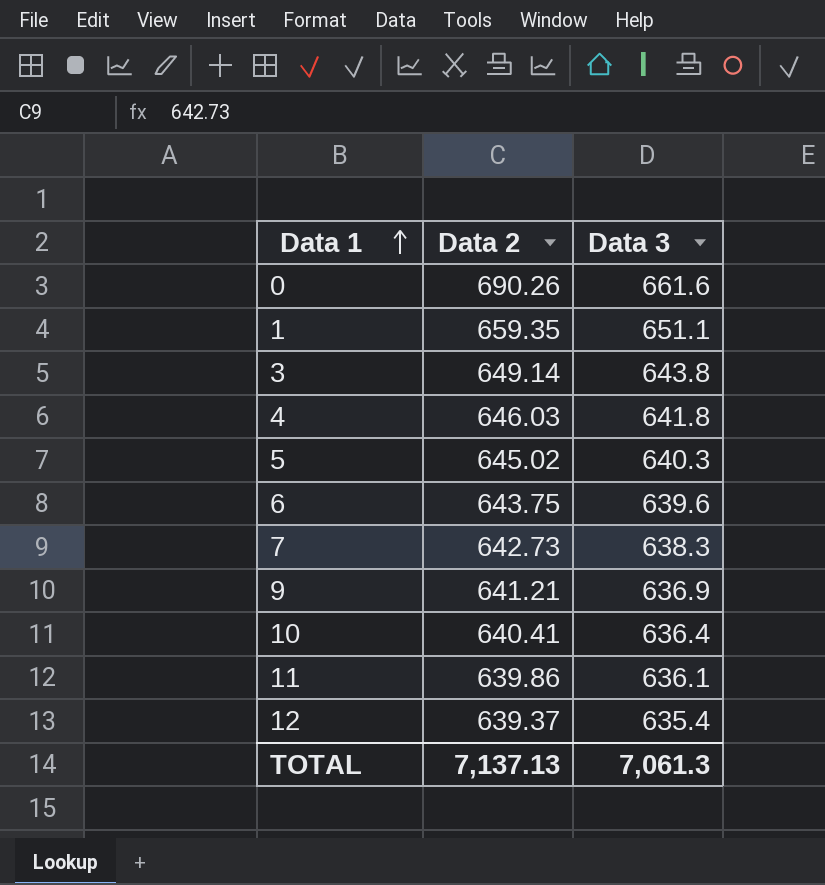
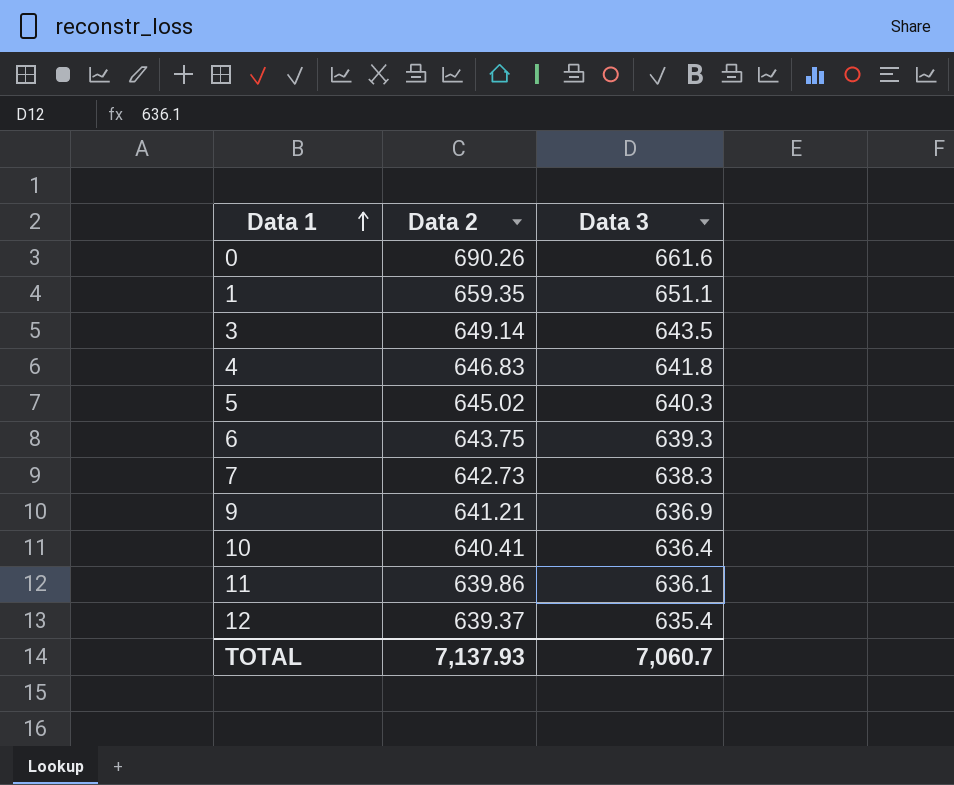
3 | Data 3: 643.8 -> 643.5
4 | Data 2: 646.03 -> 646.83
6 | Data 3: 639.6 -> 639.3
TOTAL | Data 2: 7,137.13 -> 7,137.93
TOTAL | Data 3: 7,061.3 -> 7,060.7

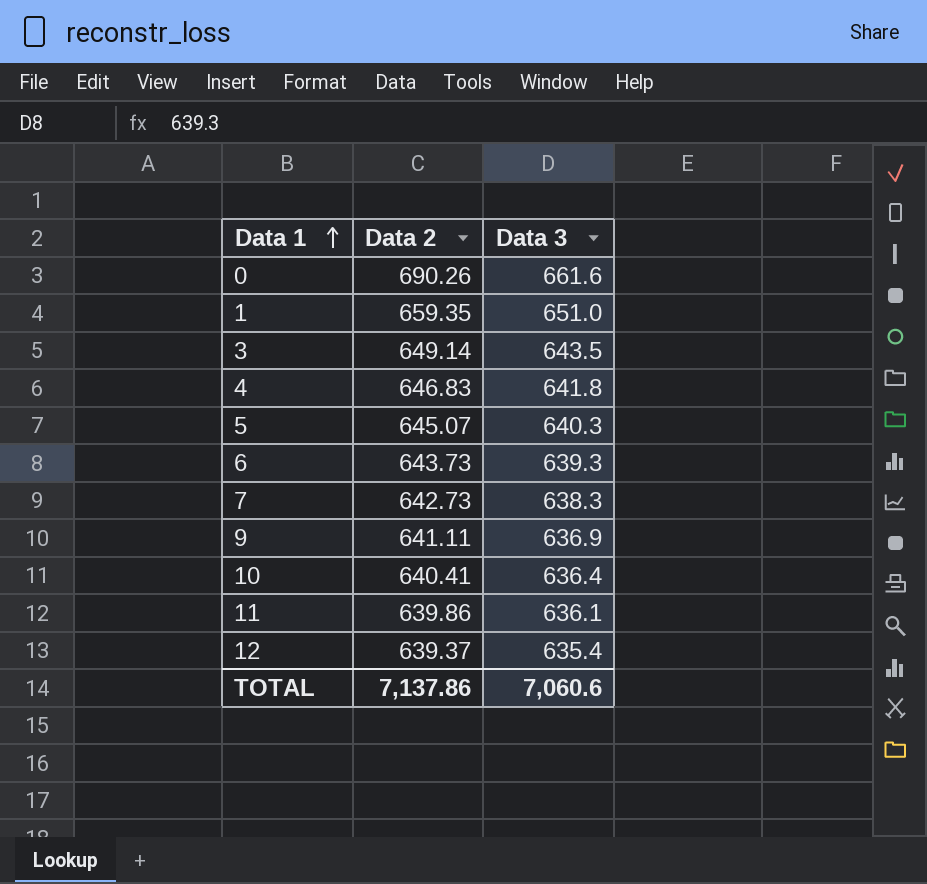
1 | Data 3: 651.1 -> 651.0
5 | Data 2: 645.02 -> 645.07
6 | Data 2: 643.75 -> 643.73
9 | Data 2: 641.21 -> 641.11
TOTAL | Data 2: 7,137.93 -> 7,137.86
TOTAL | Data 3: 7,060.7 -> 7,060.6

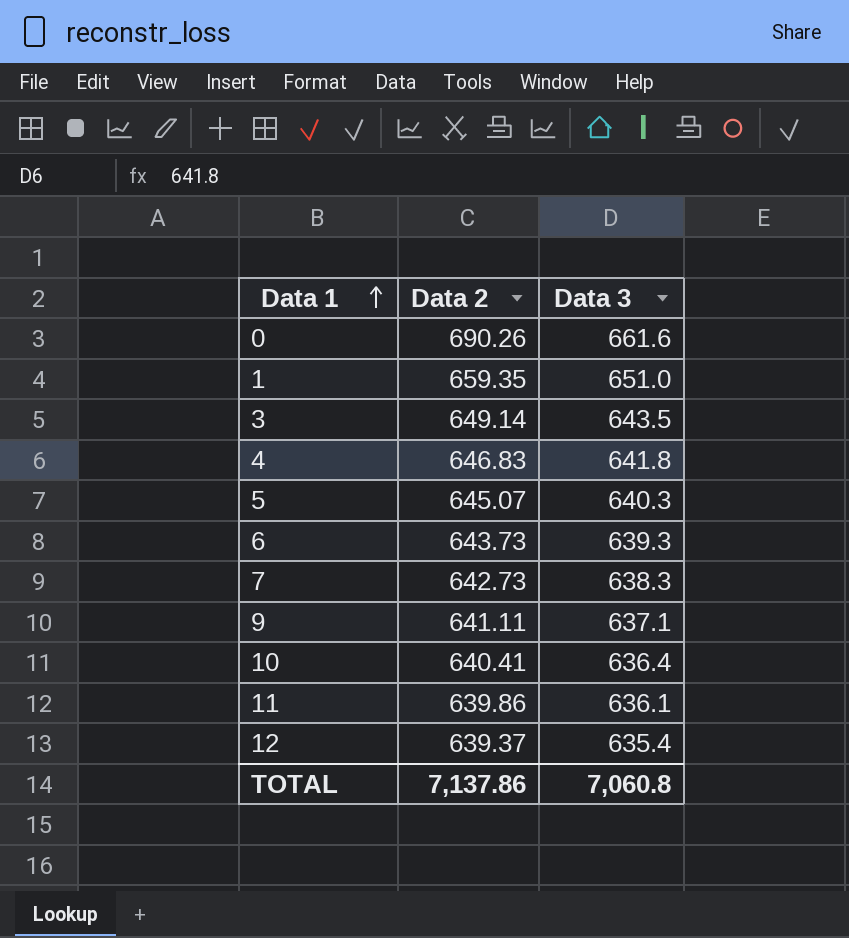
9 | Data 3: 636.9 -> 637.1
TOTAL | Data 3: 7,060.6 -> 7,060.8

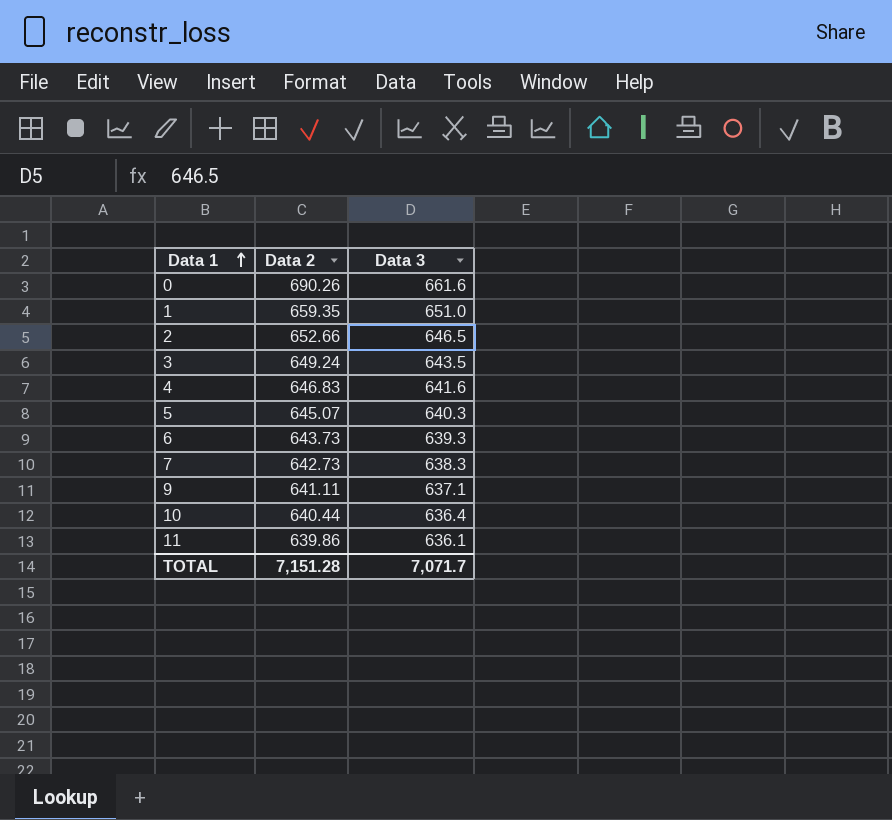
row 12: 639.37 | 635.4 -> none
row 2: none -> 652.66 | 646.5
3 | Data 2: 649.14 -> 649.24
4 | Data 3: 641.8 -> 641.6
10 | Data 2: 640.41 -> 640.44
TOTAL | Data 2: 7,137.86 -> 7,151.28
TOTAL | Data 3: 7,060.8 -> 7,071.7

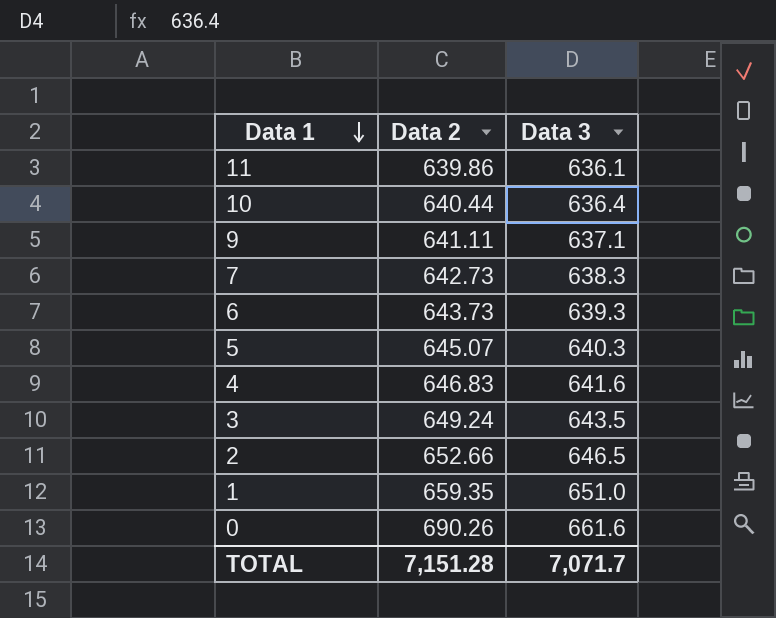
row order: Data 1 ascending -> Data 1 descending

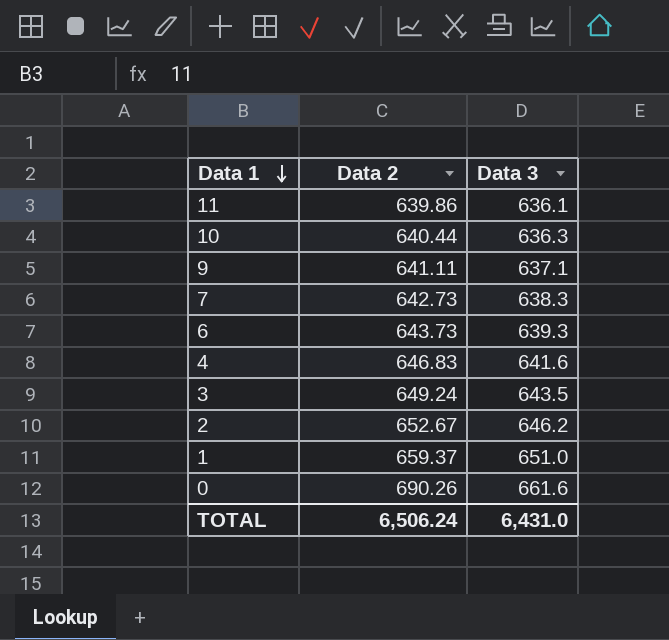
row 5: 645.07 | 640.3 -> none
10 | Data 3: 636.4 -> 636.3
2 | Data 2: 652.66 -> 652.67
2 | Data 3: 646.5 -> 646.2
1 | Data 2: 659.35 -> 659.37
TOTAL | Data 2: 7,151.28 -> 6,506.24
TOTAL | Data 3: 7,071.7 -> 6,431.0

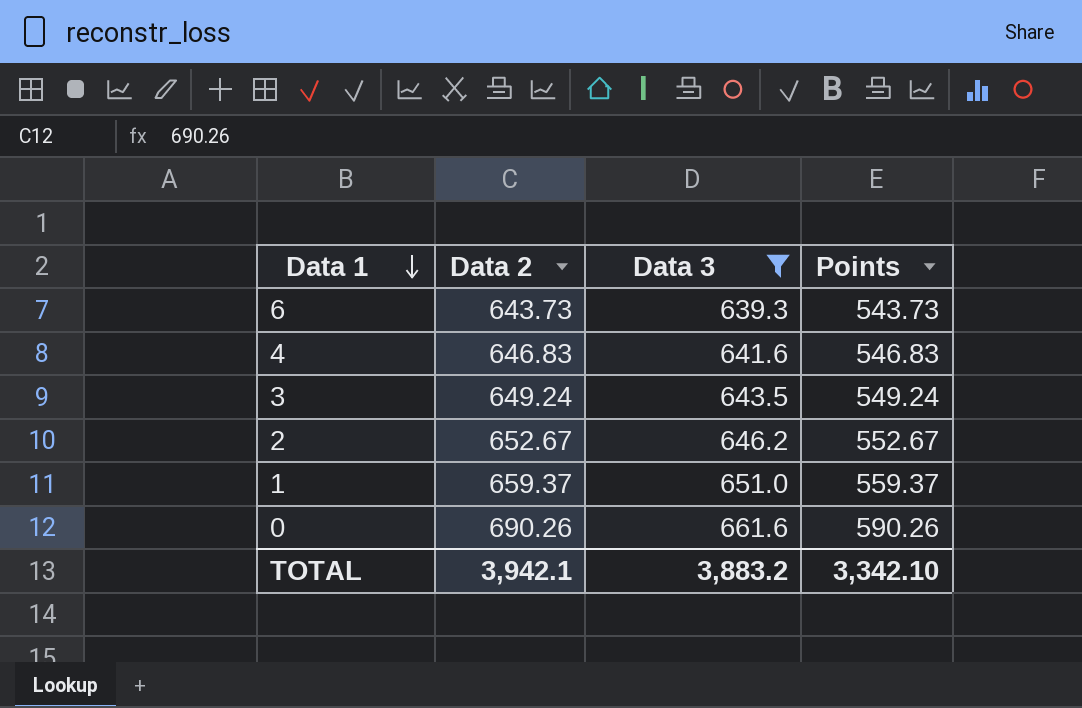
filter: none -> Data 3 >= 639.3
column Points | formula: none -> [Data 2] - 100
TOTAL | Data 2: 6,506.24 -> 3,942.1
TOTAL | Data 3: 6,431.0 -> 3,883.2

